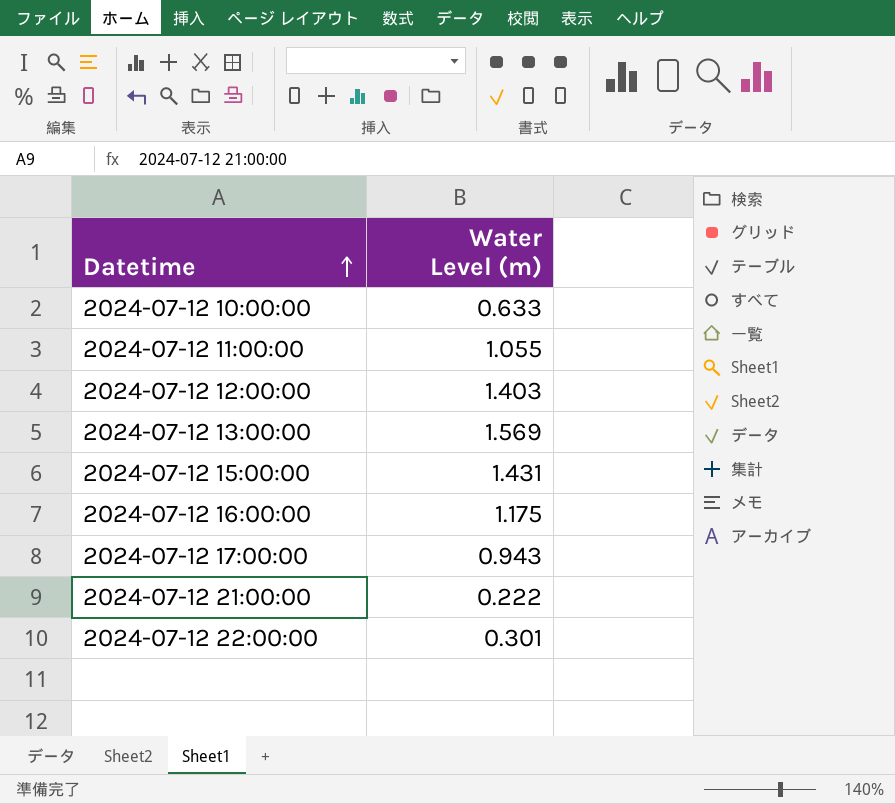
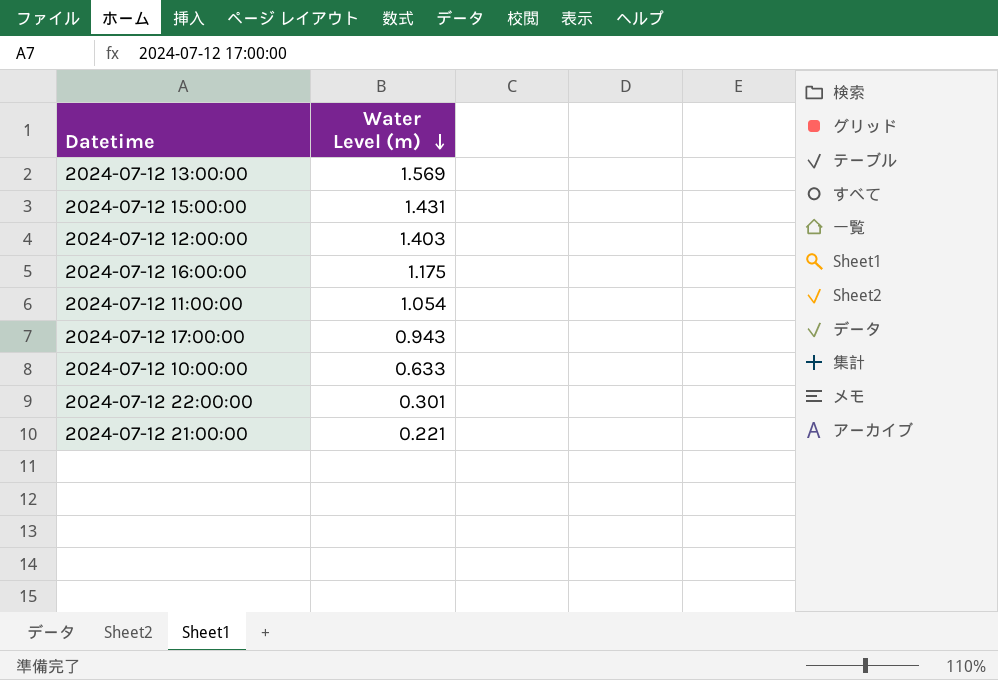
row order: Datetime ascending -> Water Level (m) descending
2024-07-12 11:00:00 | Water Level (m): 1.055 -> 1.054
2024-07-12 21:00:00 | Water Level (m): 0.222 -> 0.221

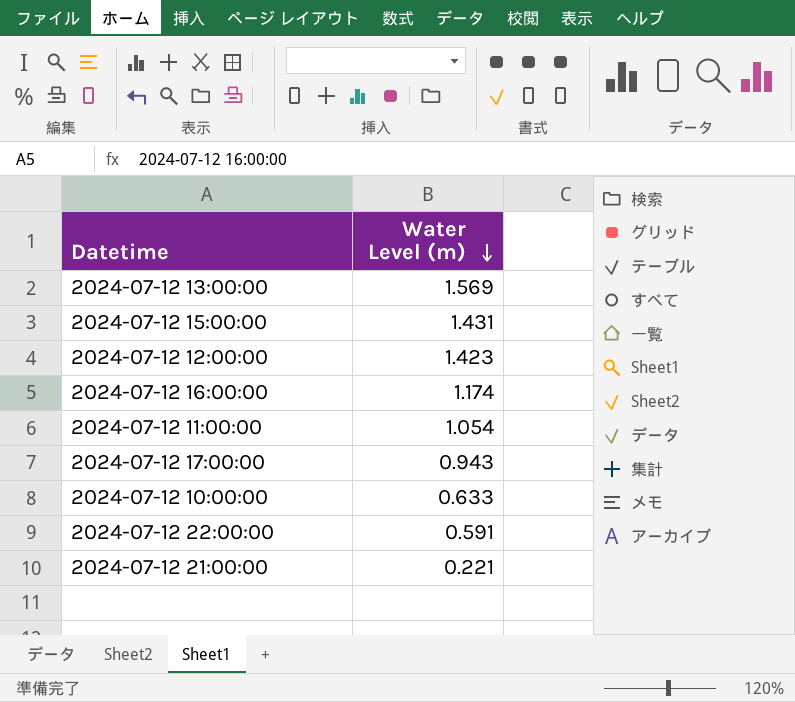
2024-07-12 12:00:00 | Water Level (m): 1.403 -> 1.423
2024-07-12 16:00:00 | Water Level (m): 1.175 -> 1.174
2024-07-12 22:00:00 | Water Level (m): 0.301 -> 0.591

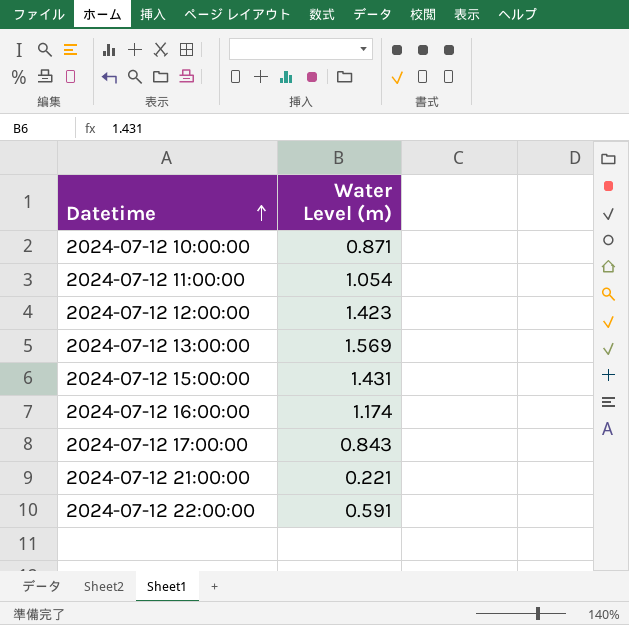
row order: Water Level (m) descending -> Datetime ascending
2024-07-12 10:00:00 | Water Level (m): 0.633 -> 0.871
2024-07-12 17:00:00 | Water Level (m): 0.943 -> 0.843

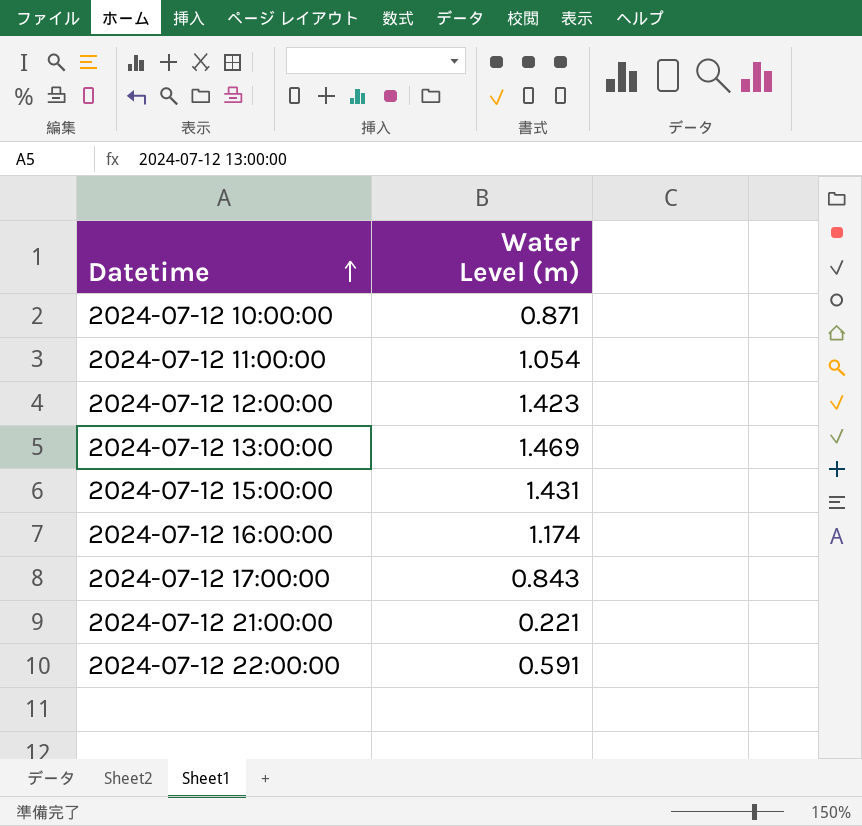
2024-07-12 13:00:00 | Water Level (m): 1.569 -> 1.469

